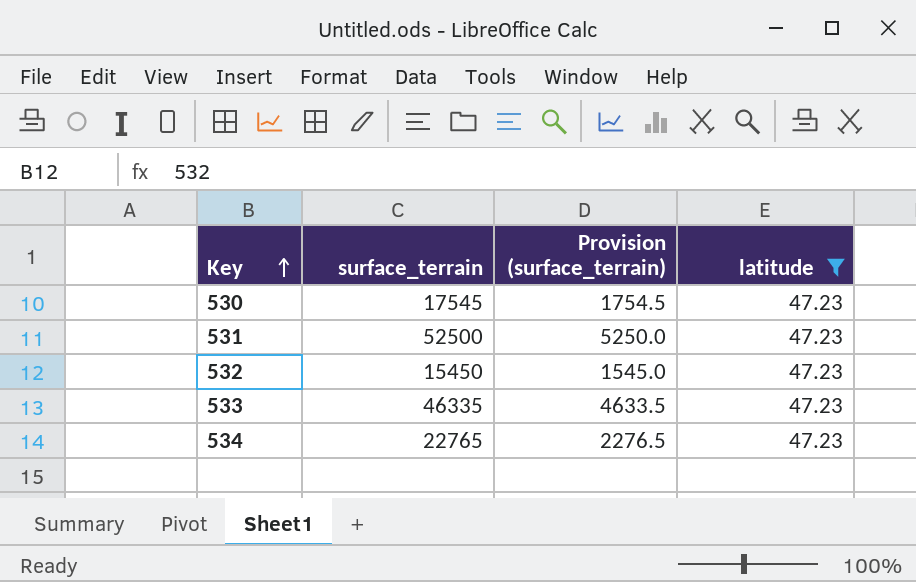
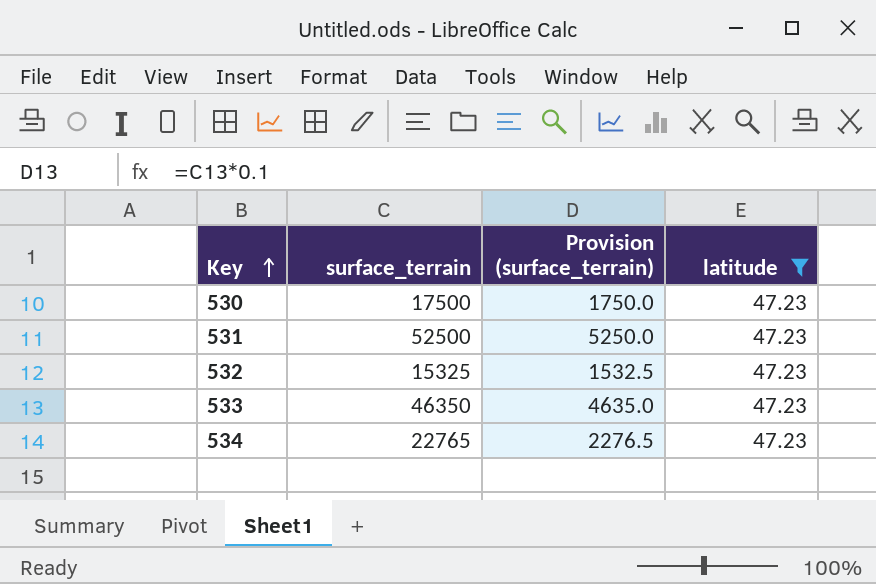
530 | surface_terrain: 17545 -> 17500
530 | Provision (surface_terrain): 1754.5 -> 1750.0
532 | surface_terrain: 15450 -> 15325
532 | Provision (surface_terrain): 1545.0 -> 1532.5
533 | surface_terrain: 46335 -> 46350
533 | Provision (surface_terrain): 4633.5 -> 4635.0

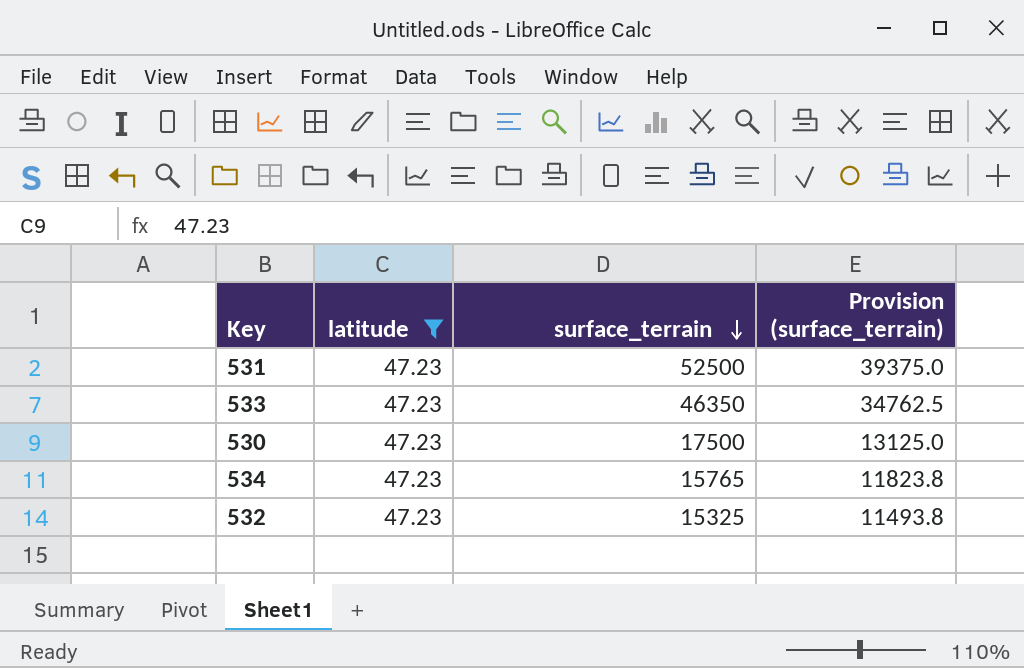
row order: Key ascending -> surface_terrain descending
column latitude | position: 4 -> 2
column Provision (surface_terrain) | formula: [surface_terrain] * 0.1 -> [surface_terrain] * 0.75
534 | surface_terrain: 22765 -> 15765

